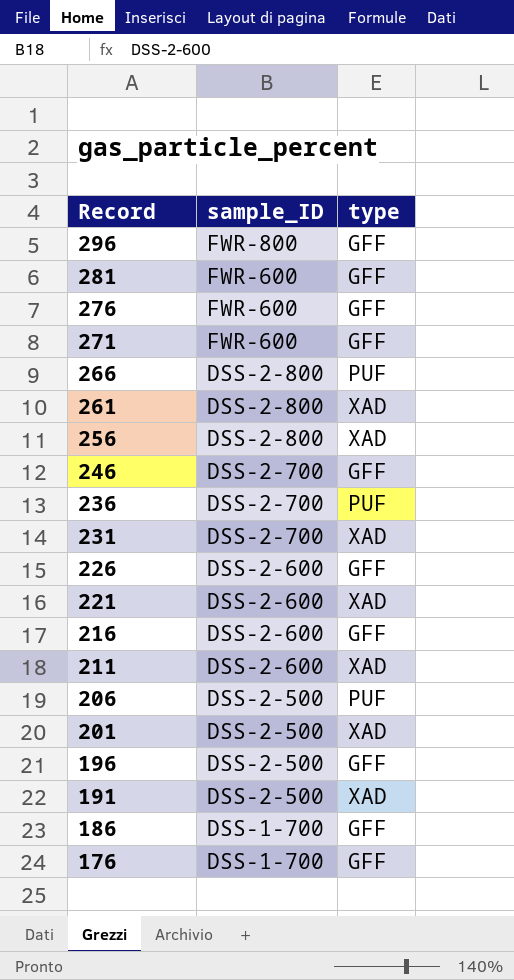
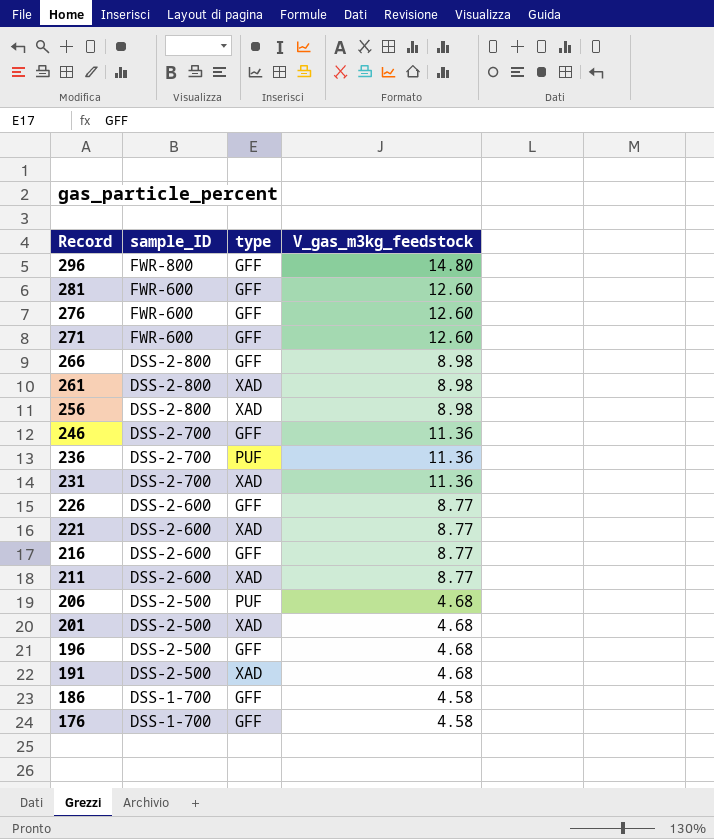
column V_gas_m3kg_feedstock | position: none -> 4
266 | type: PUF -> GFF

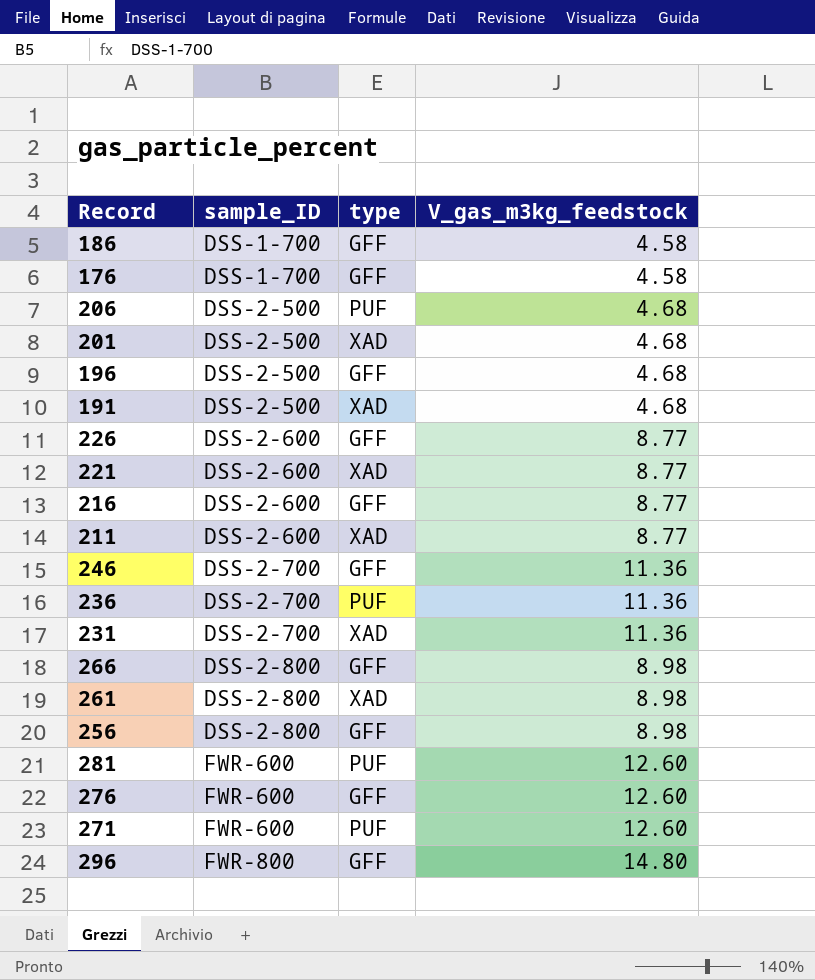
row order: Record descending -> sample_ID ascending
256 | type: XAD -> GFF
281 | type: GFF -> PUF
271 | type: GFF -> PUF

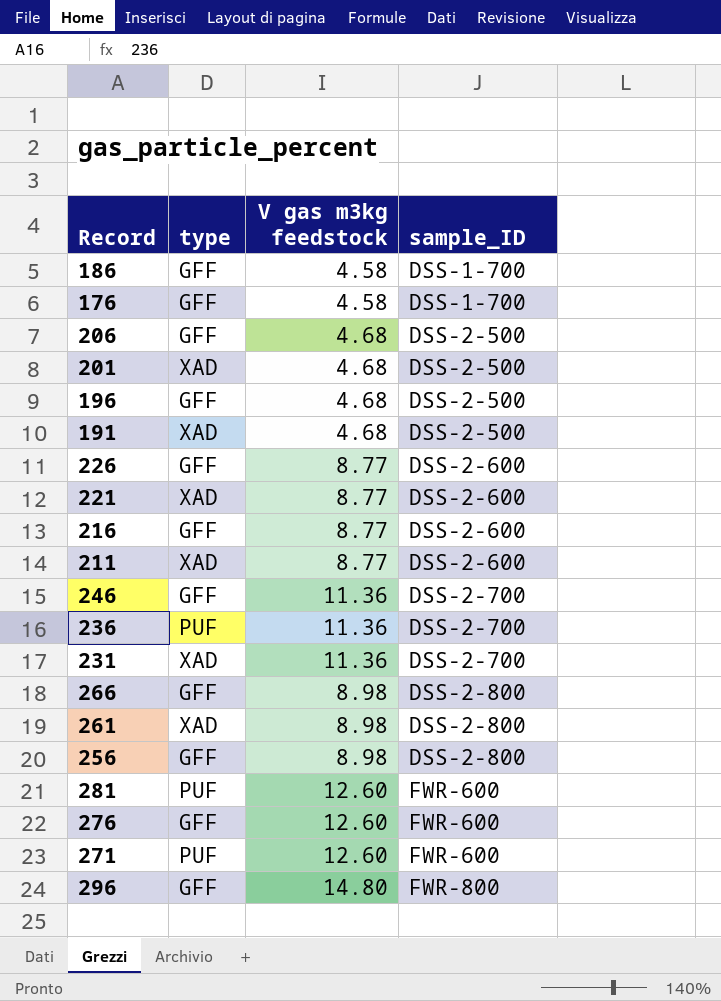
column name: V_gas_m3kg_feedstock -> V gas m3kg feedstock
column sample_ID | position: 2 -> 4
206 | type: PUF -> GFF

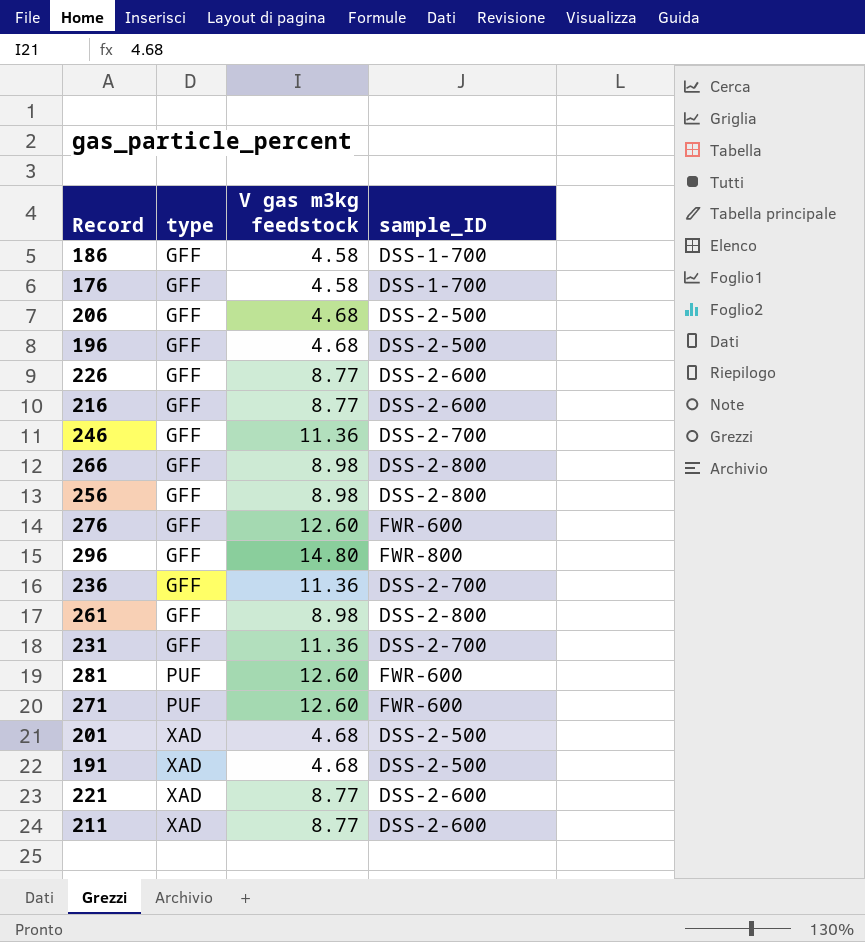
row order: sample_ID ascending -> type ascending
236 | type: PUF -> GFF
261 | type: XAD -> GFF
231 | type: XAD -> GFF

